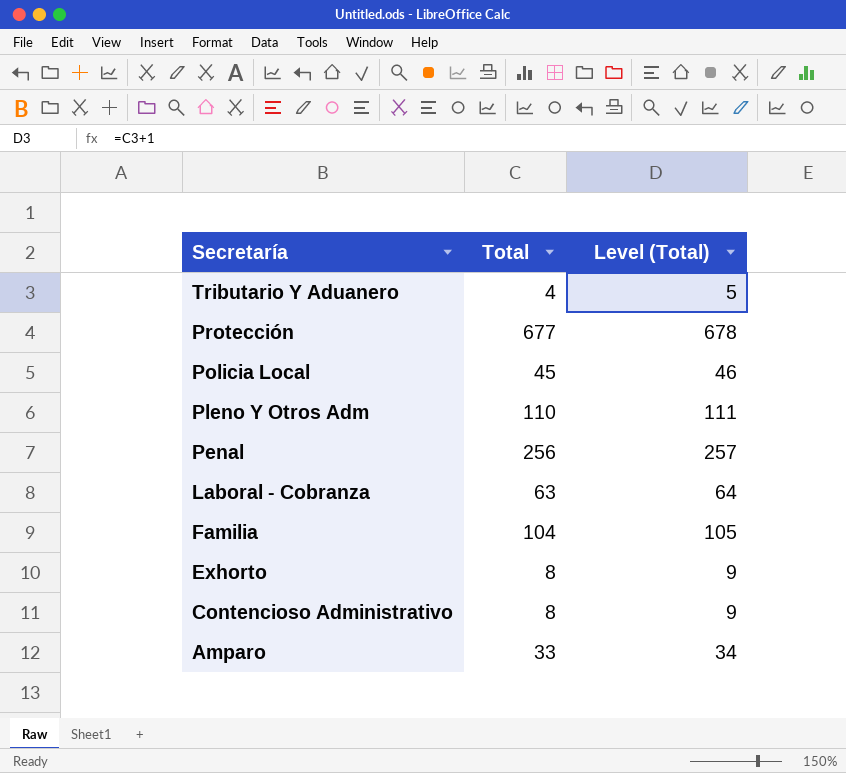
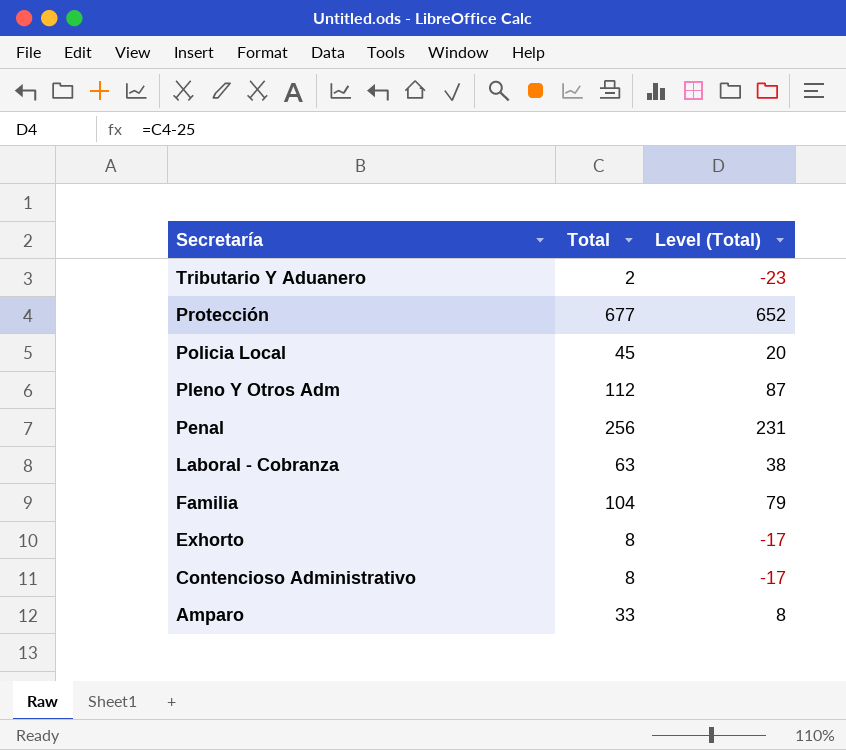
column Level (Total) | formula: [Total] + 1 -> [Total] - 25
Tributario Y Aduanero | Total: 4 -> 2
Pleno Y Otros Adm | Total: 110 -> 112

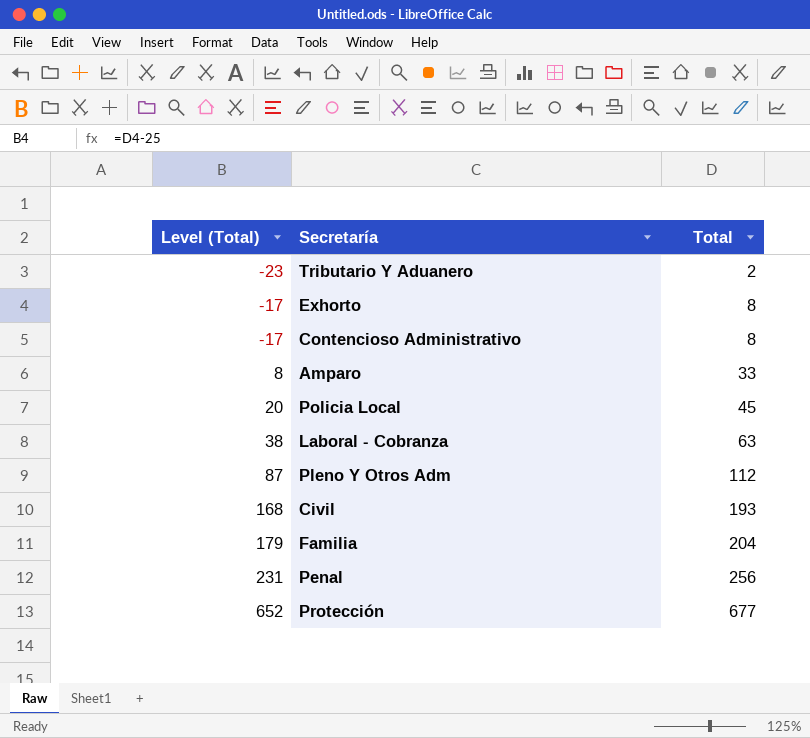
row order: Secretaría descending -> Level (Total) ascending
column Level (Total) | position: 3 -> 1
row Civil: none -> 168 | 193
Familia | Level (Total): 79 -> 179
Familia | Total: 104 -> 204

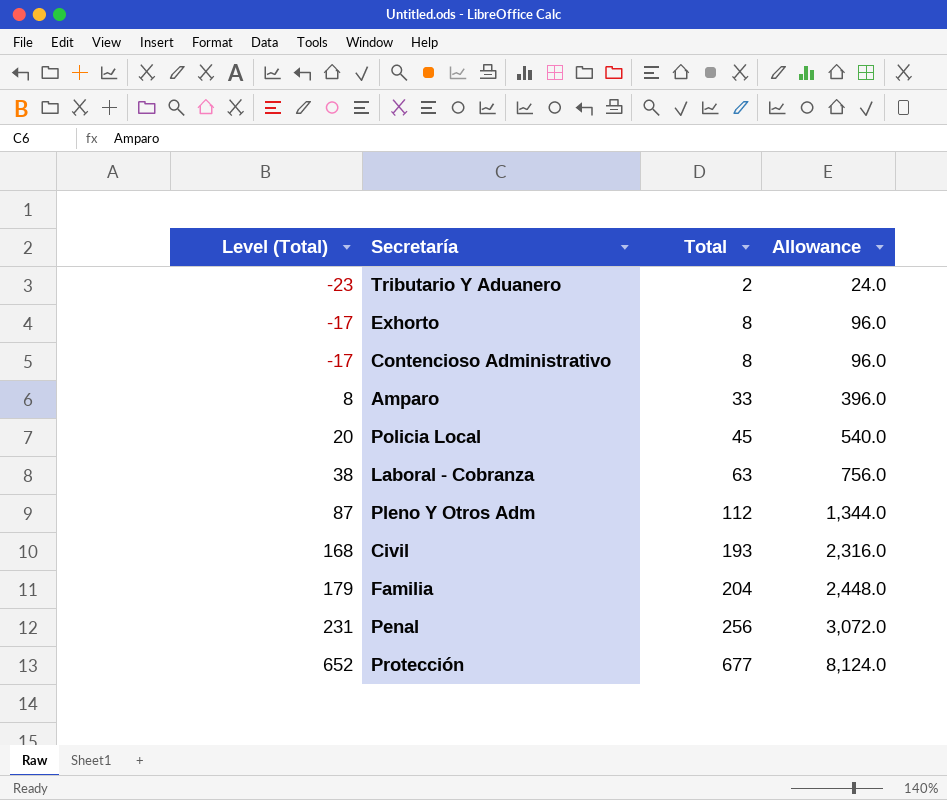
column Allowance | formula: none -> [Total] * 12

